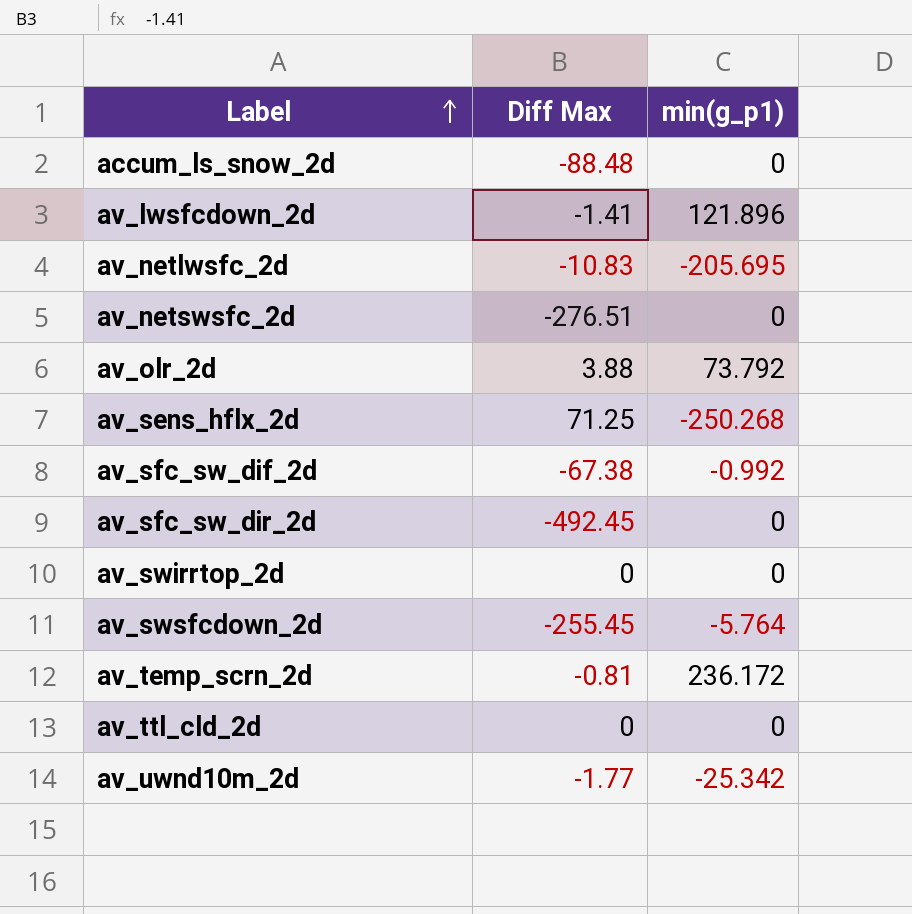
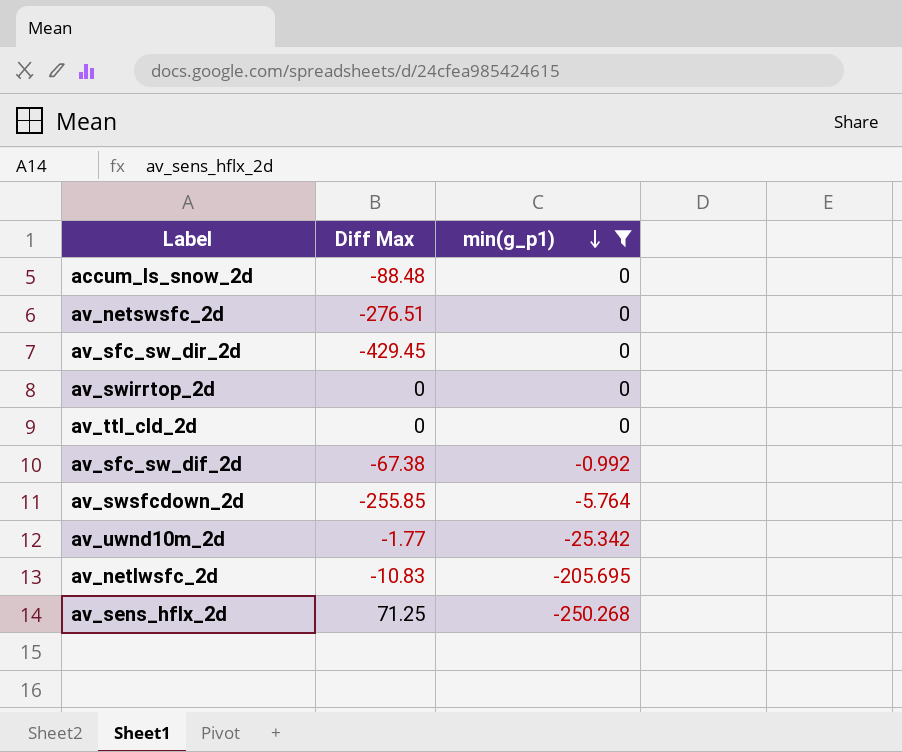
filter: none -> min(g_p1) <= 0
row order: Label ascending -> min(g_p1) descending
av_sfc_sw_dir_2d | Diff Max: -492.45 -> -429.45
av_swsfcdown_2d | Diff Max: -255.45 -> -255.85

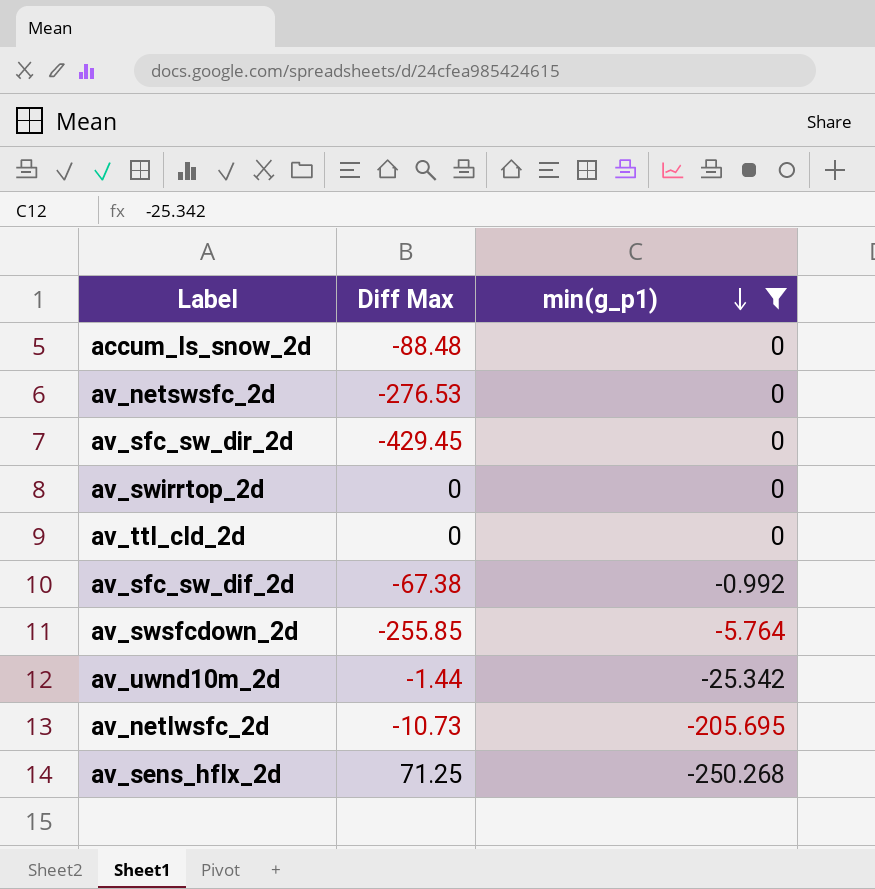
av_netswsfc_2d | Diff Max: -276.51 -> -276.53
av_uwnd10m_2d | Diff Max: -1.77 -> -1.44
av_netlwsfc_2d | Diff Max: -10.83 -> -10.73

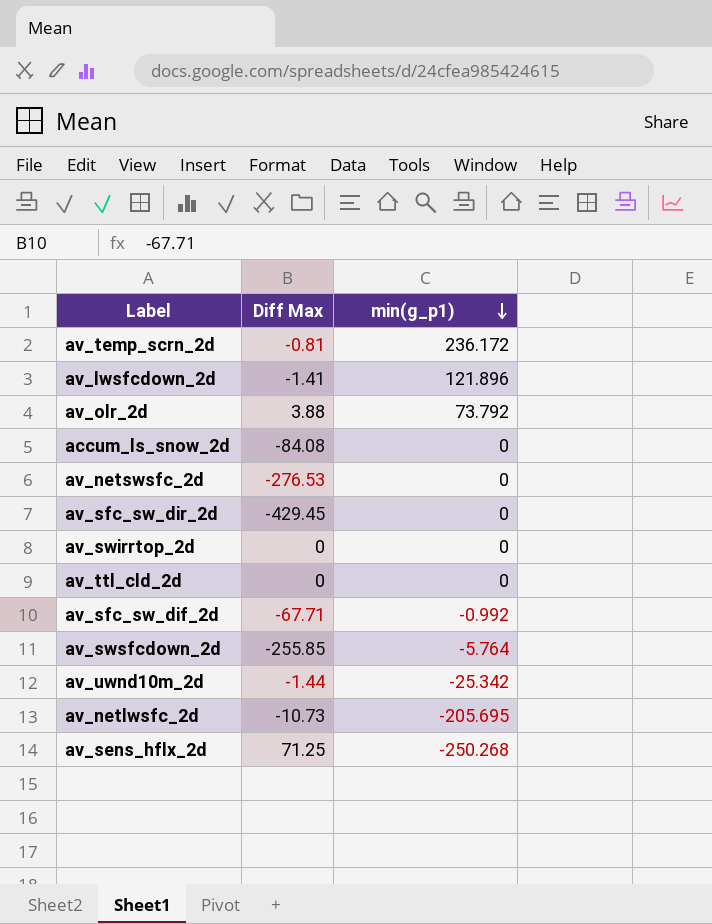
filter: min(g_p1) <= 0 -> none
accum_ls_snow_2d | Diff Max: -88.48 -> -84.08
av_sfc_sw_dif_2d | Diff Max: -67.38 -> -67.71

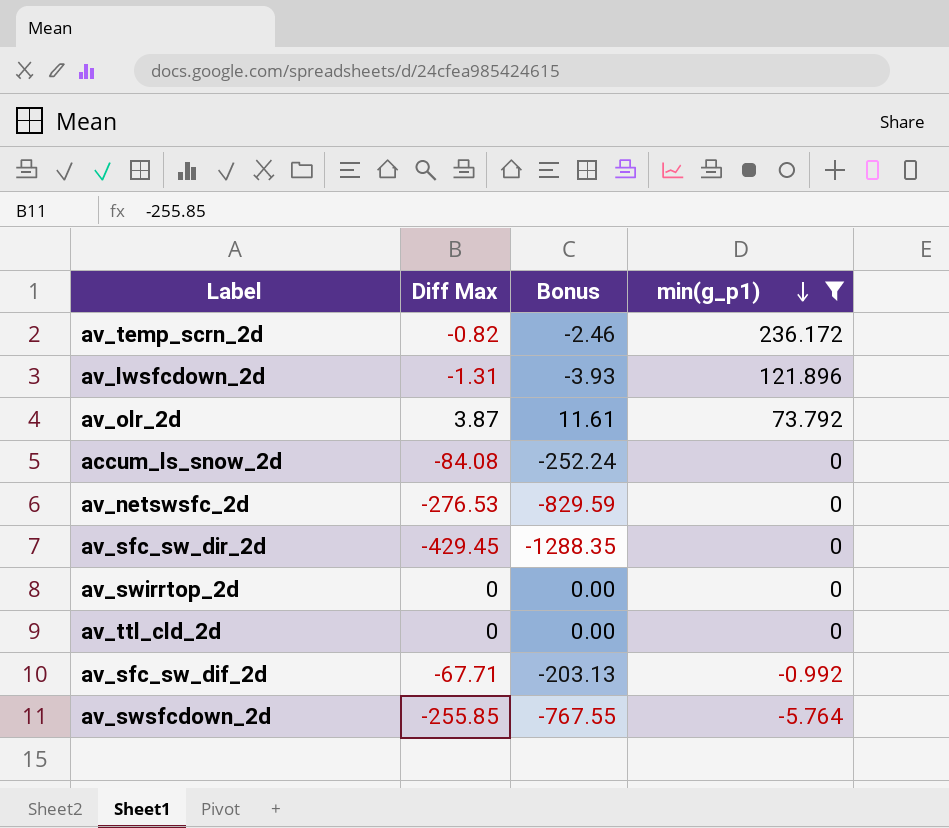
filter: none -> min(g_p1) >= -5.764
column Bonus | formula: none -> [Diff Max] * 3
av_temp_scrn_2d | Diff Max: -0.81 -> -0.82
av_lwsfcdown_2d | Diff Max: -1.41 -> -1.31
av_olr_2d | Diff Max: 3.88 -> 3.87

